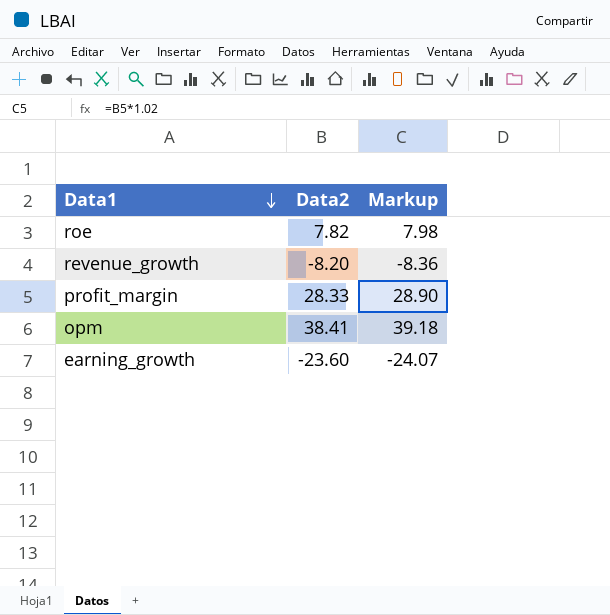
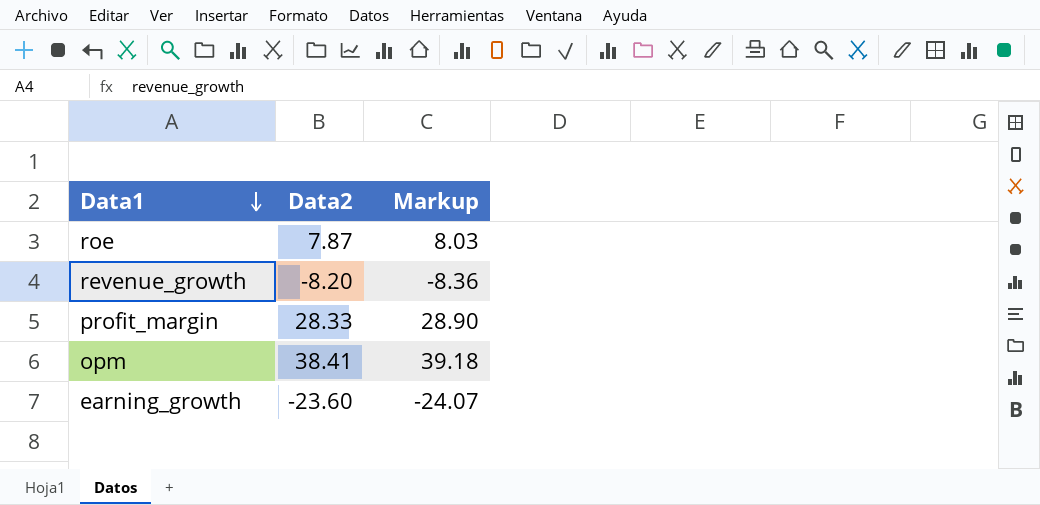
roe | Data2: 7.82 -> 7.87
roe | Markup: 7.98 -> 8.03

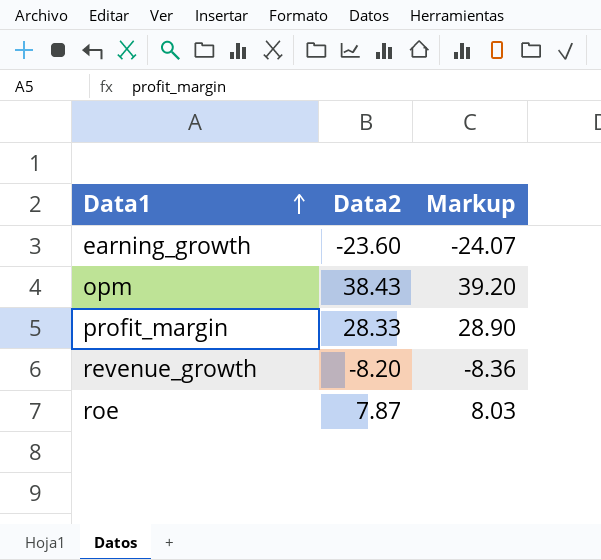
row order: Data1 descending -> Data1 ascending
opm | Data2: 38.41 -> 38.43
opm | Markup: 39.18 -> 39.20

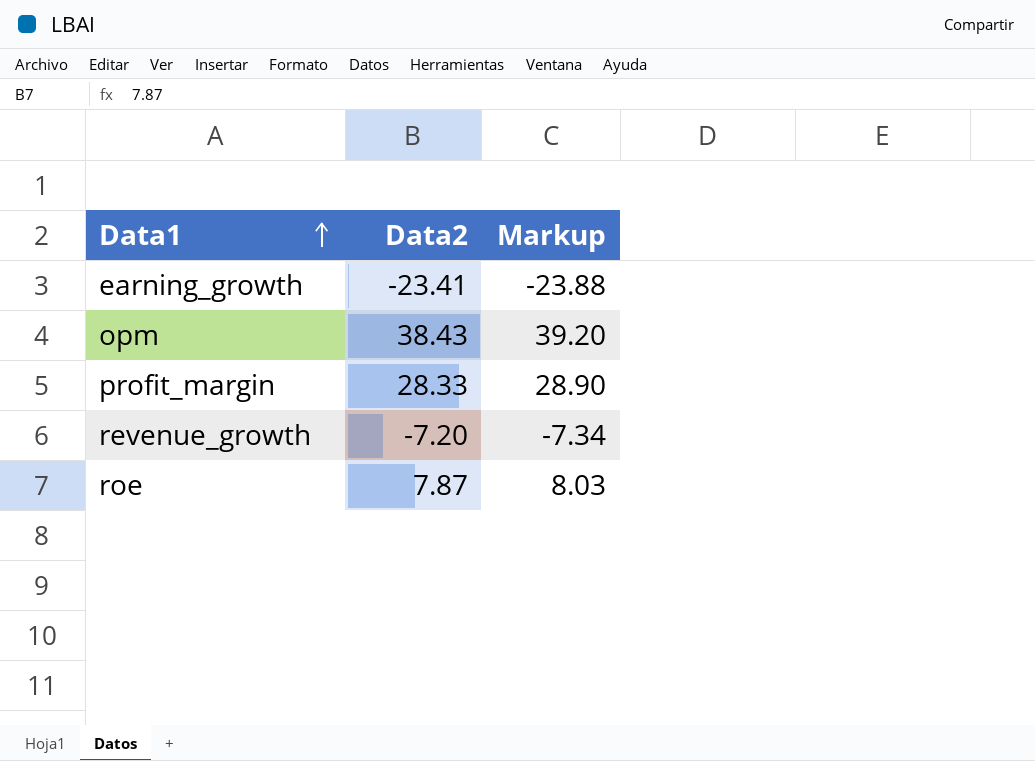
earning_growth | Data2: -23.60 -> -23.41
earning_growth | Markup: -24.07 -> -23.88
revenue_growth | Data2: -8.20 -> -7.20
revenue_growth | Markup: -8.36 -> -7.34

